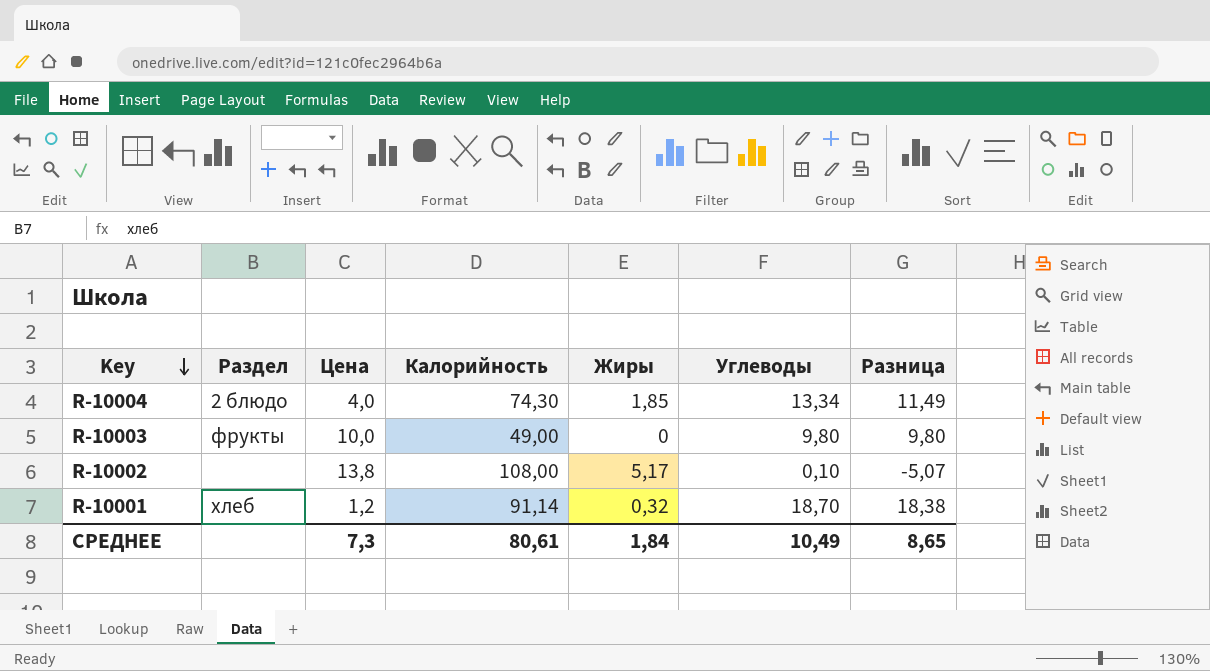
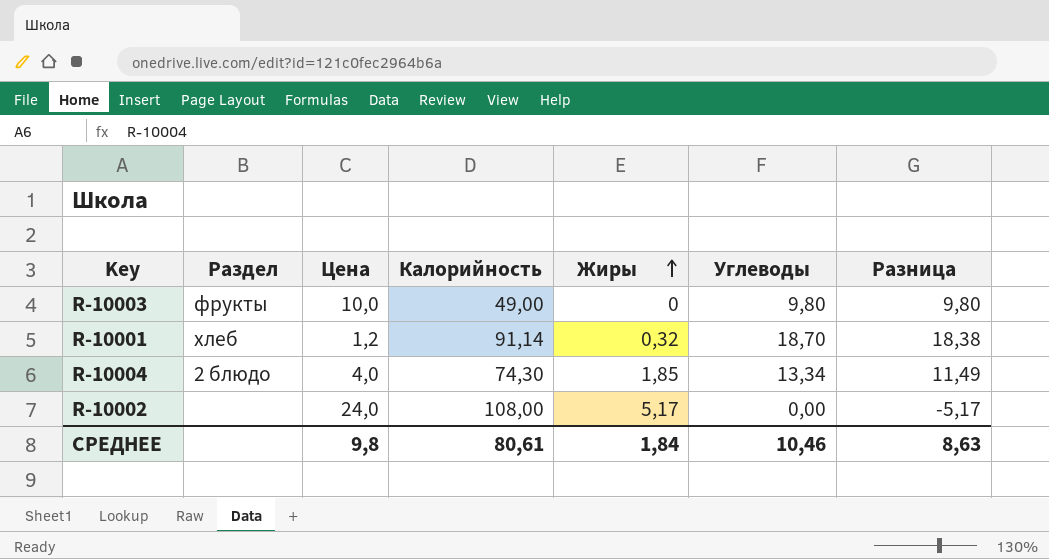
row order: Key descending -> Жиры ascending
R-10002 | Цена: 13,8 -> 24,0
R-10002 | Углеводы: 0,10 -> 0,00
R-10002 | Разница: -5,07 -> -5,17
СРЕДНЕЕ | Цена: 7,3 -> 9,8
СРЕДНЕЕ | Углеводы: 10,49 -> 10,46
СРЕДНЕЕ | Разница: 8,65 -> 8,63

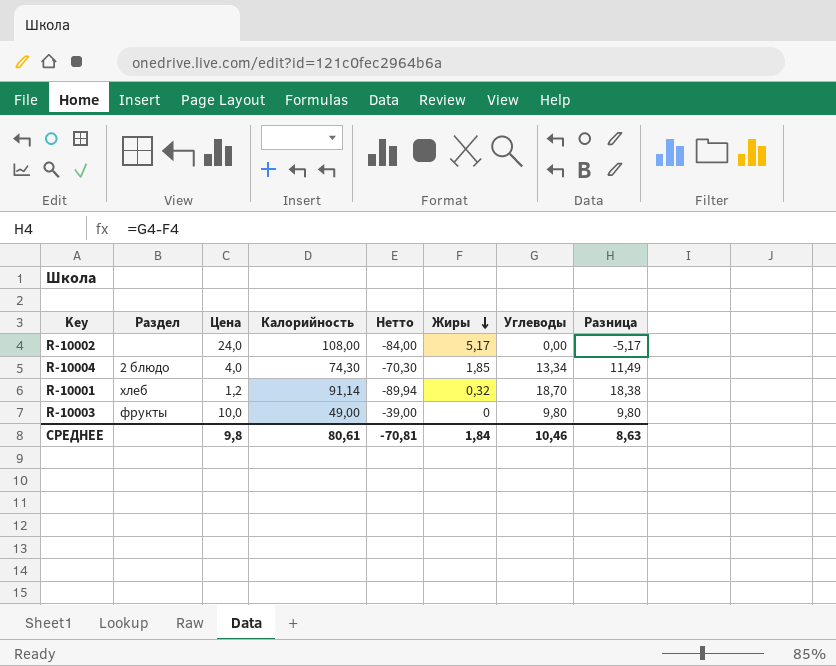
row order: Жиры ascending -> Жиры descending
column Нетто | formula: none -> [Цена] - [Калорийность]

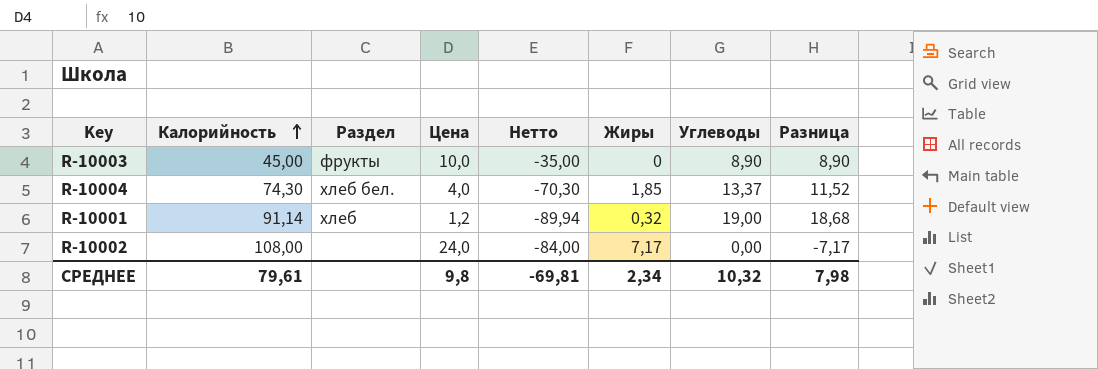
row order: Жиры descending -> Калорийность ascending
column Калорийность | position: 4 -> 2
R-10003 | Калорийность: 49,00 -> 45,00
R-10003 | Нетто: -39,00 -> -35,00
R-10003 | Углеводы: 9,80 -> 8,90
R-10003 | Разница: 9,80 -> 8,90
R-10004 | Раздел: 2 блюдо -> хлеб бел.
R-10004 | Углеводы: 13,34 -> 13,37
R-10004 | Разница: 11,49 -> 11,52
R-10001 | Углеводы: 18,70 -> 19,00
R-10001 | Разница: 18,38 -> 18,68
R-10002 | Жиры: 5,17 -> 7,17
R-10002 | Разница: -5,17 -> -7,17
СРЕДНЕЕ | Калорийность: 80,61 -> 79,61
СРЕДНЕЕ | Нетто: -70,81 -> -69,81
СРЕДНЕЕ | Жиры: 1,84 -> 2,34
СРЕДНЕЕ | Углеводы: 10,46 -> 10,32
СРЕДНЕЕ | Разница: 8,63 -> 7,98

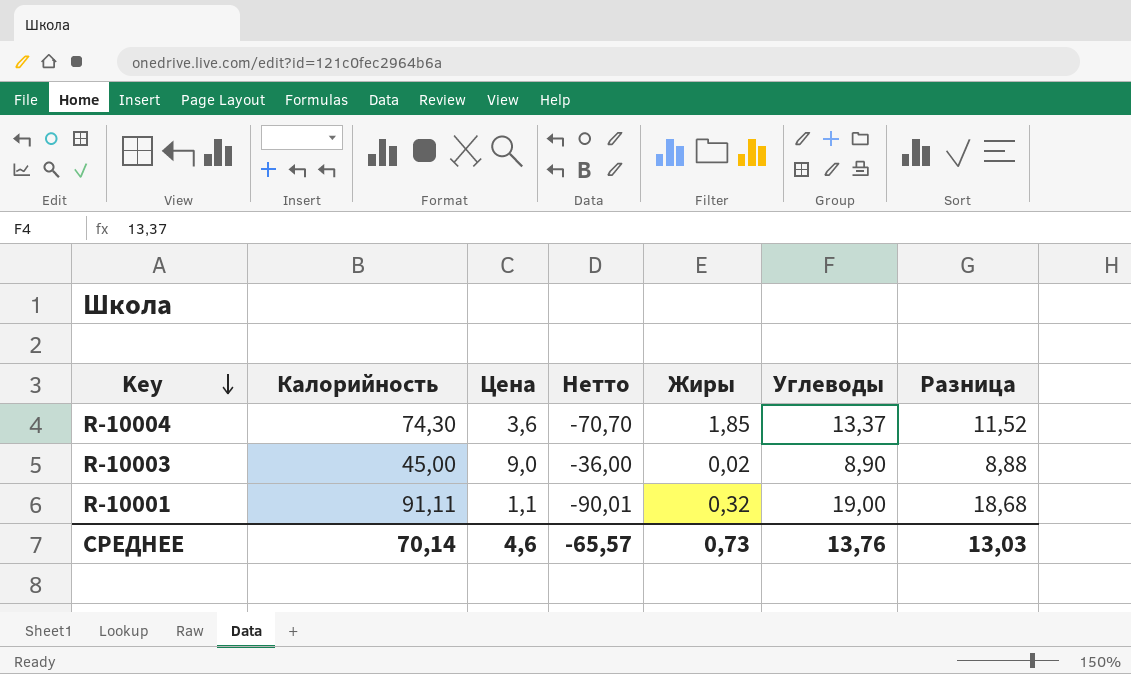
row order: Калорийность ascending -> Key descending
column Раздел | position: 3 -> none
row R-10002: 108,00 | none | 24,0 | -84,00 | 7,17 | 0,00 | -7,17 -> none
R-10004 | Цена: 4,0 -> 3,6
R-10004 | Нетто: -70,30 -> -70,70
R-10003 | Цена: 10,0 -> 9,0
R-10003 | Нетто: -35,00 -> -36,00
R-10003 | Жиры: 0 -> 0,02
R-10003 | Разница: 8,90 -> 8,88
R-10001 | Калорийность: 91,14 -> 91,11
R-10001 | Цена: 1,2 -> 1,1
R-10001 | Нетто: -89,94 -> -90,01
СРЕДНЕЕ | Калорийность: 79,61 -> 70,14
СРЕДНЕЕ | Цена: 9,8 -> 4,6
СРЕДНЕЕ | Нетто: -69,81 -> -65,57
СРЕДНЕЕ | Жиры: 2,34 -> 0,73
СРЕДНЕЕ | Углеводы: 10,32 -> 13,76
СРЕДНЕЕ | Разница: 7,98 -> 13,03

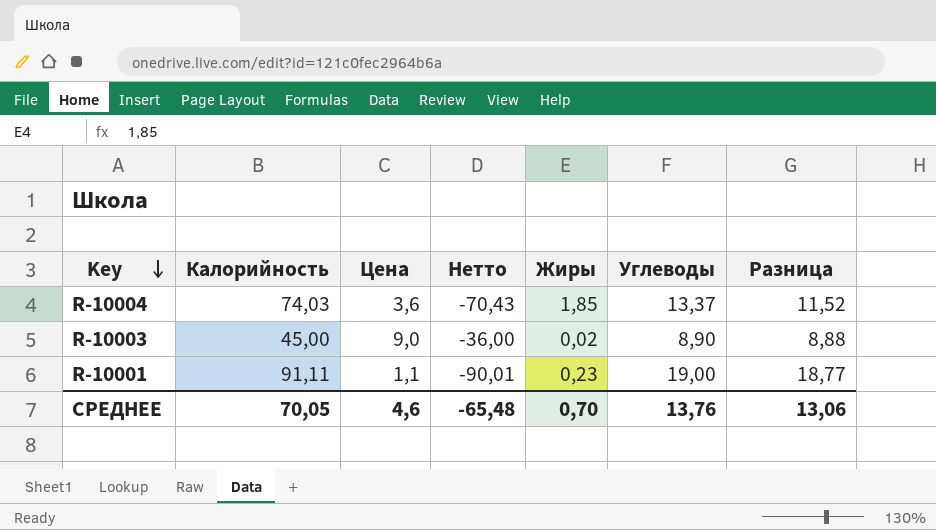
R-10004 | Калорийность: 74,30 -> 74,03
R-10004 | Нетто: -70,70 -> -70,43
R-10001 | Жиры: 0,32 -> 0,23
R-10001 | Разница: 18,68 -> 18,77
СРЕДНЕЕ | Калорийность: 70,14 -> 70,05
СРЕДНЕЕ | Нетто: -65,57 -> -65,48
СРЕДНЕЕ | Жиры: 0,73 -> 0,70
СРЕДНЕЕ | Разница: 13,03 -> 13,06

